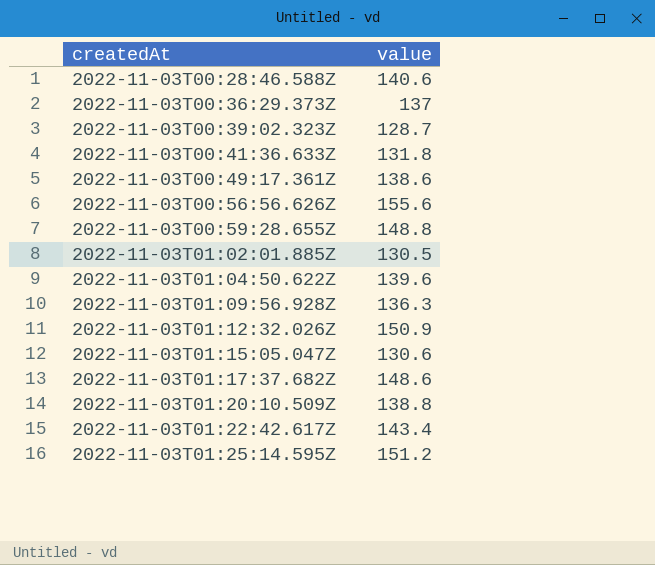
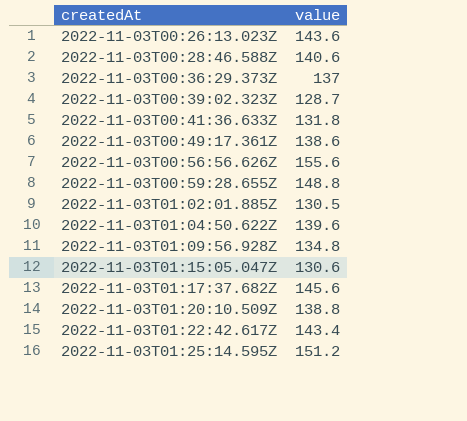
row 2022-11-03T01:12:32.026Z: 150.9 -> none
row 2022-11-03T00:26:13.023Z: none -> 143.6
2022-11-03T01:09:56.928Z | value: 136.3 -> 134.8
2022-11-03T01:17:37.682Z | value: 148.6 -> 145.6

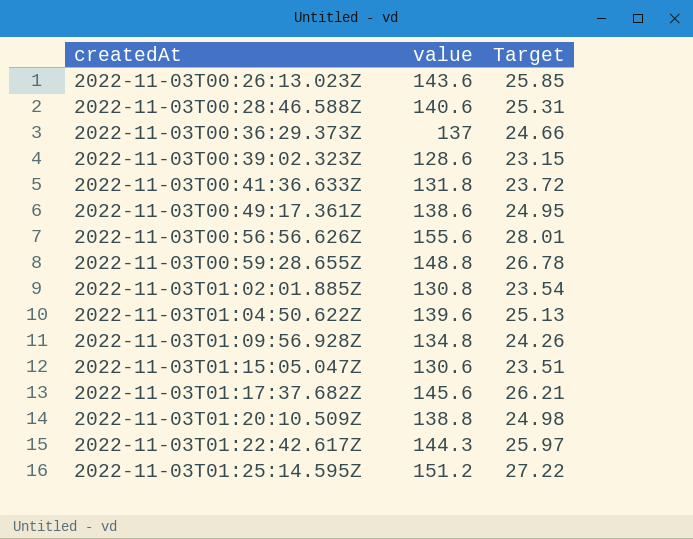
column Target | formula: none -> [value] * 0.18
2022-11-03T00:39:02.323Z | value: 128.7 -> 128.6
2022-11-03T01:02:01.885Z | value: 130.5 -> 130.8
2022-11-03T01:22:42.617Z | value: 143.4 -> 144.3

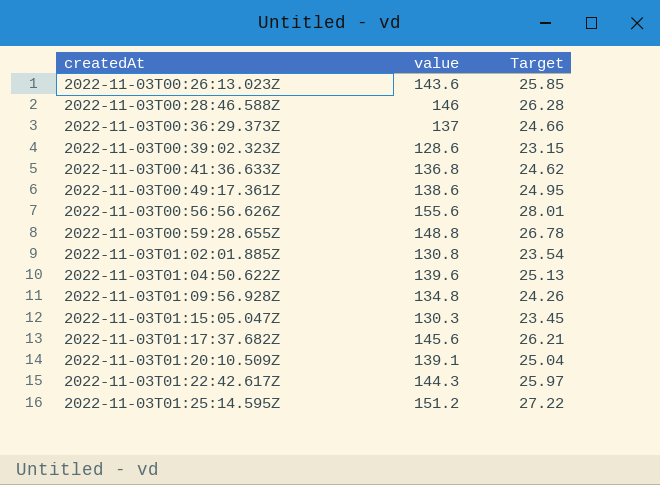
2022-11-03T00:28:46.588Z | value: 140.6 -> 146
2022-11-03T00:28:46.588Z | Target: 25.31 -> 26.28
2022-11-03T00:41:36.633Z | value: 131.8 -> 136.8
2022-11-03T00:41:36.633Z | Target: 23.72 -> 24.62
2022-11-03T01:15:05.047Z | value: 130.6 -> 130.3
2022-11-03T01:15:05.047Z | Target: 23.51 -> 23.45
2022-11-03T01:20:10.509Z | value: 138.8 -> 139.1
2022-11-03T01:20:10.509Z | Target: 24.98 -> 25.04

